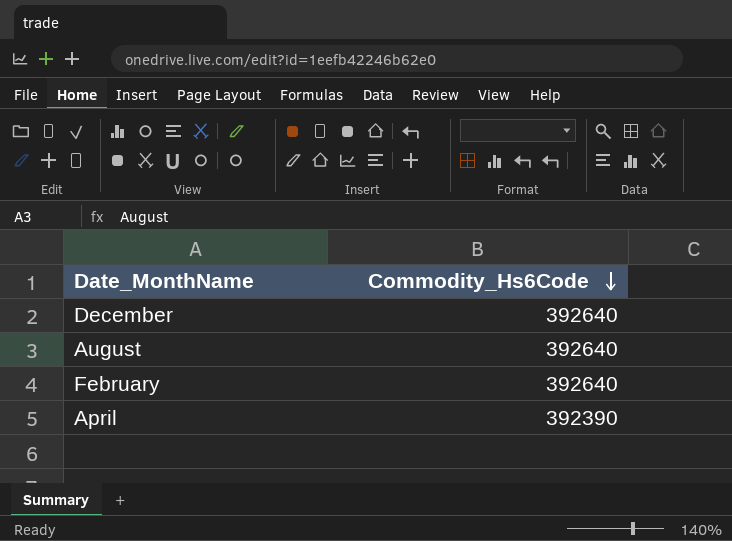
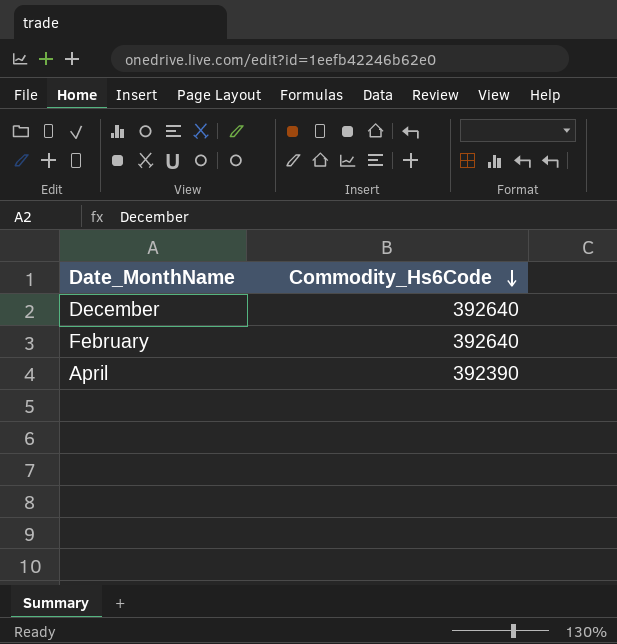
row August: 392640 -> none

